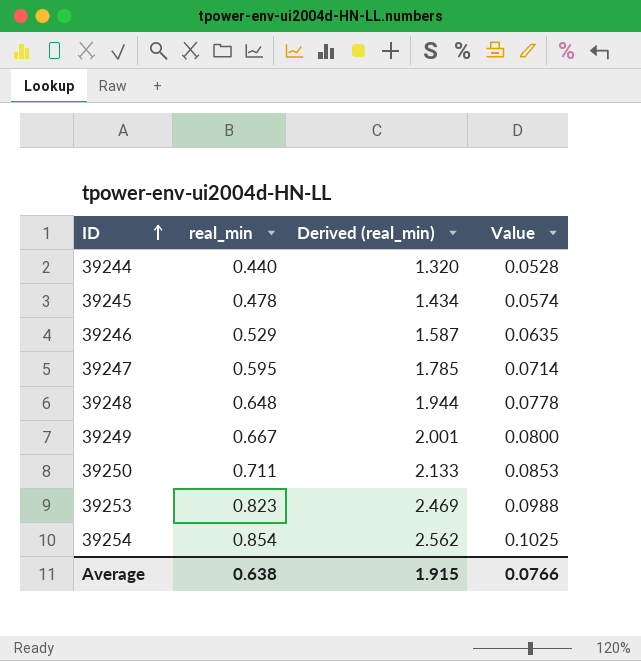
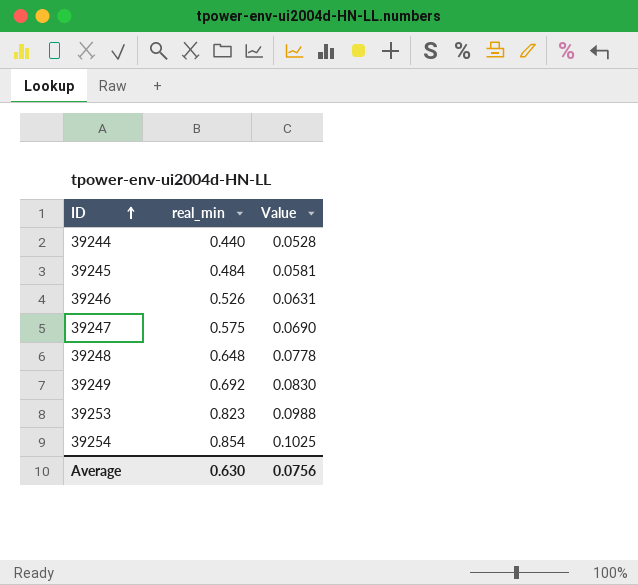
column Derived (real_min) | formula: [real_min] * 3 -> none
row 39250: 0.711 | 2.133 | 0.0853 -> none
39245 | real_min: 0.478 -> 0.484
39245 | Value: 0.0574 -> 0.0581
39246 | real_min: 0.529 -> 0.526
39246 | Value: 0.0635 -> 0.0631
39247 | real_min: 0.595 -> 0.575
39247 | Value: 0.0714 -> 0.0690
39249 | real_min: 0.667 -> 0.692
39249 | Value: 0.0800 -> 0.0830
Average | real_min: 0.638 -> 0.630
Average | Value: 0.0766 -> 0.0756

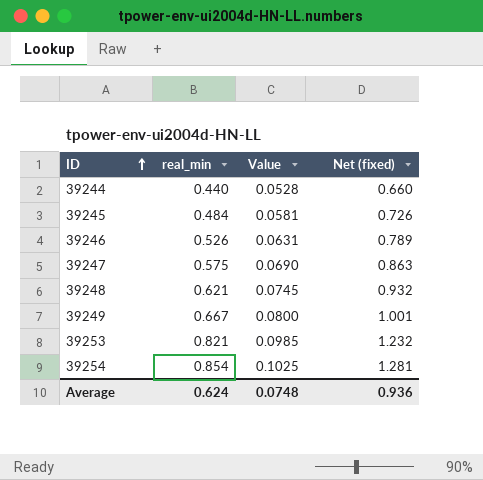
column Net (fixed) | formula: none -> [real_min] * 1.5
39248 | real_min: 0.648 -> 0.621
39248 | Value: 0.0778 -> 0.0745
39249 | real_min: 0.692 -> 0.667
39249 | Value: 0.0830 -> 0.0800
39253 | real_min: 0.823 -> 0.821
39253 | Value: 0.0988 -> 0.0985
Average | real_min: 0.630 -> 0.624
Average | Value: 0.0756 -> 0.0748

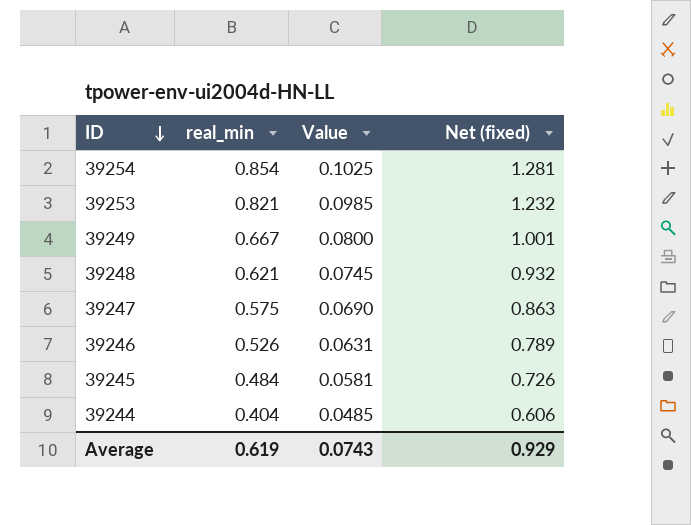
row order: ID ascending -> ID descending
39244 | real_min: 0.440 -> 0.404
39244 | Value: 0.0528 -> 0.0485
39244 | Net (fixed): 0.660 -> 0.606
Average | real_min: 0.624 -> 0.619
Average | Value: 0.0748 -> 0.0743
Average | Net (fixed): 0.936 -> 0.929

